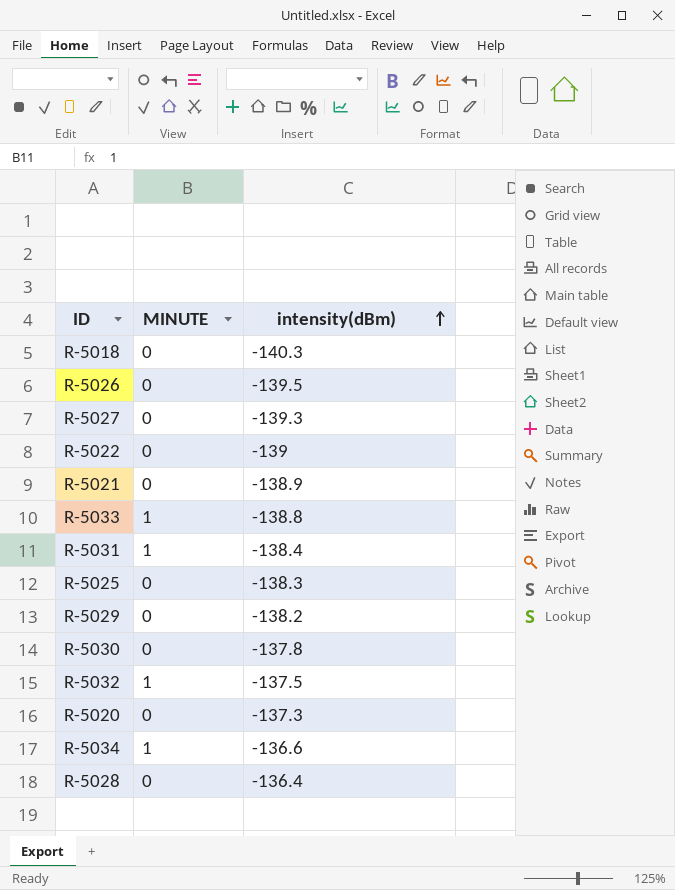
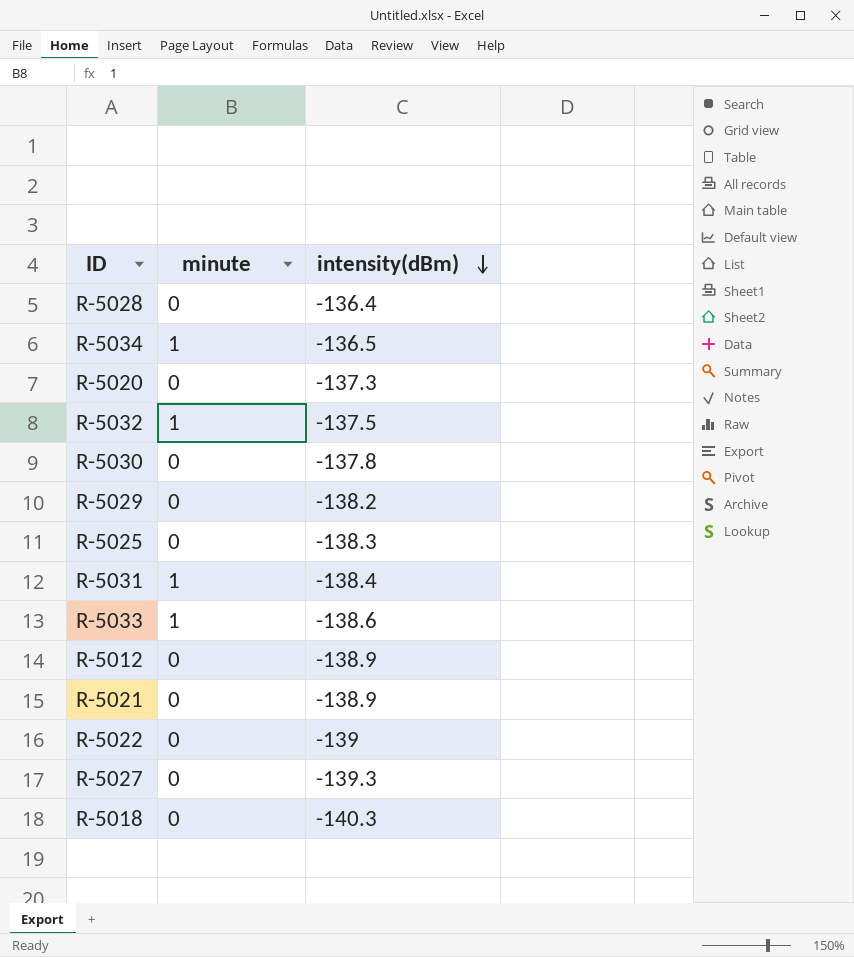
row order: intensity(dBm) ascending -> intensity(dBm) descending
column name: MINUTE -> minute
row R-5026: 0 | -139.5 -> none
R-5034 | intensity(dBm): -136.6 -> -136.5
R-5033 | intensity(dBm): -138.8 -> -138.6
row R-5012: none -> 0 | -138.9

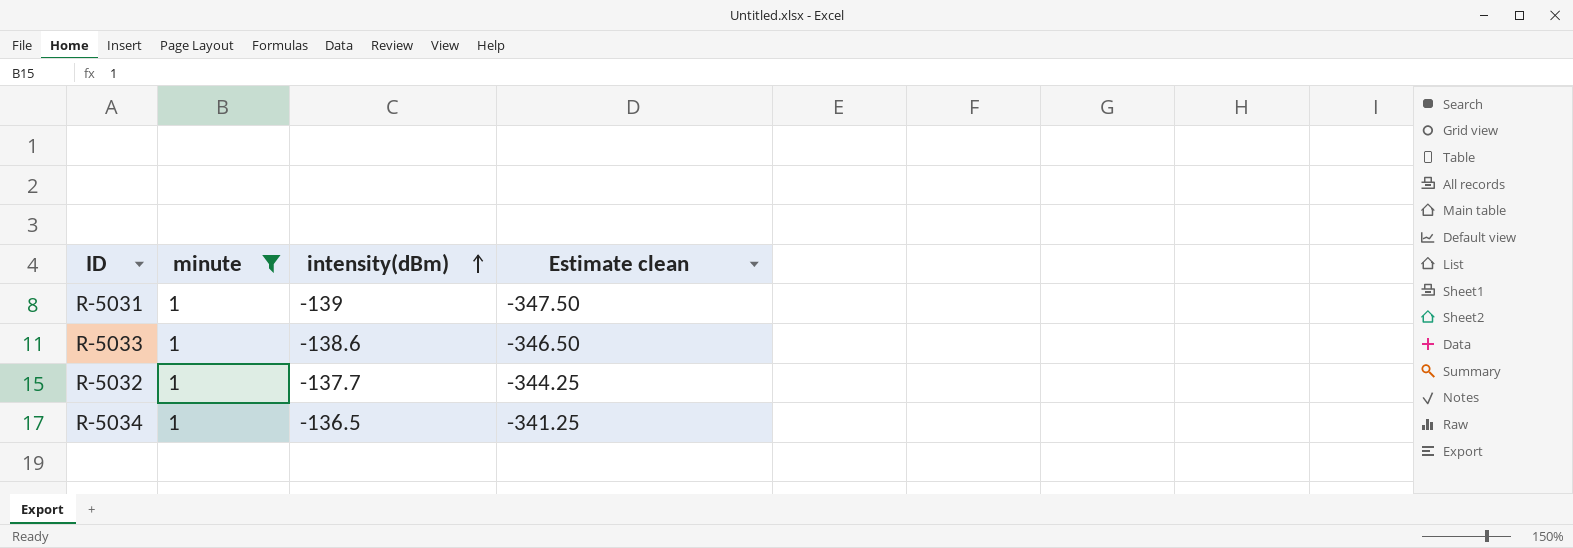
filter: none -> minute = 1
row order: intensity(dBm) descending -> intensity(dBm) ascending
column Estimate clean | formula: none -> [intensity(dBm)] * 2.5
R-5031 | intensity(dBm): -138.4 -> -139
R-5032 | intensity(dBm): -137.5 -> -137.7

